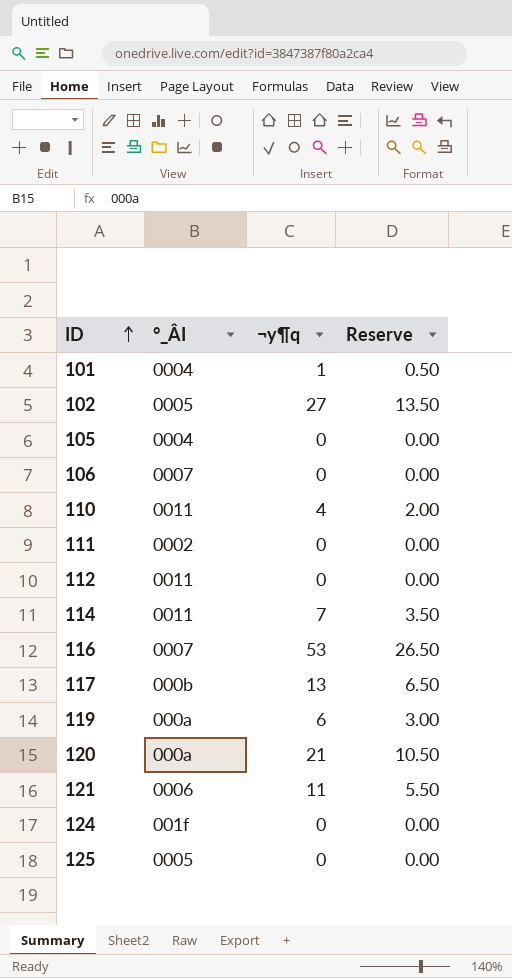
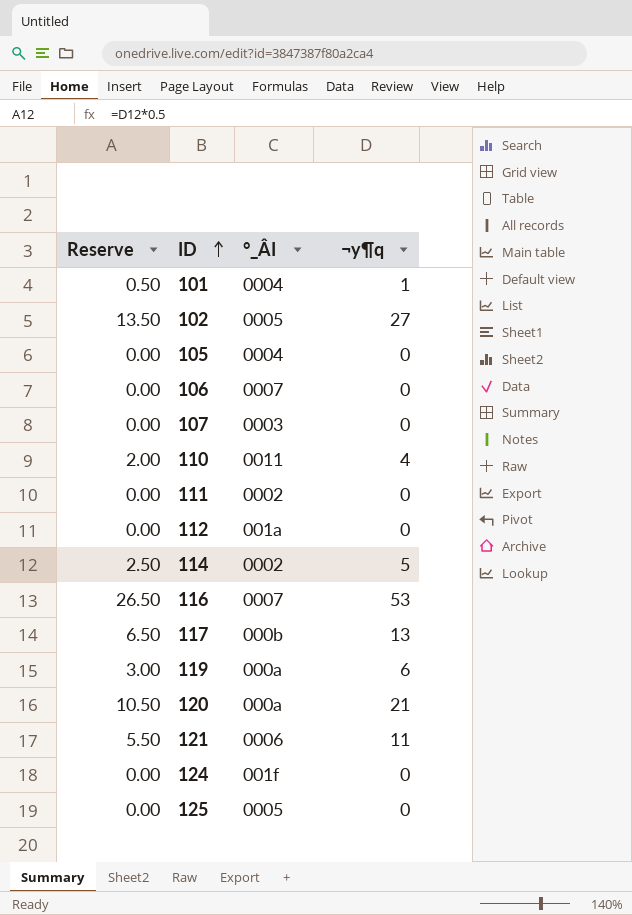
column Reserve | position: 4 -> 1
row 107: none -> 0.00 | 0003 | 0
112 | °_ÂI: 0011 -> 001a
114 | Reserve: 3.50 -> 2.50
114 | °_ÂI: 0011 -> 0002
114 | ¬y¶q: 7 -> 5

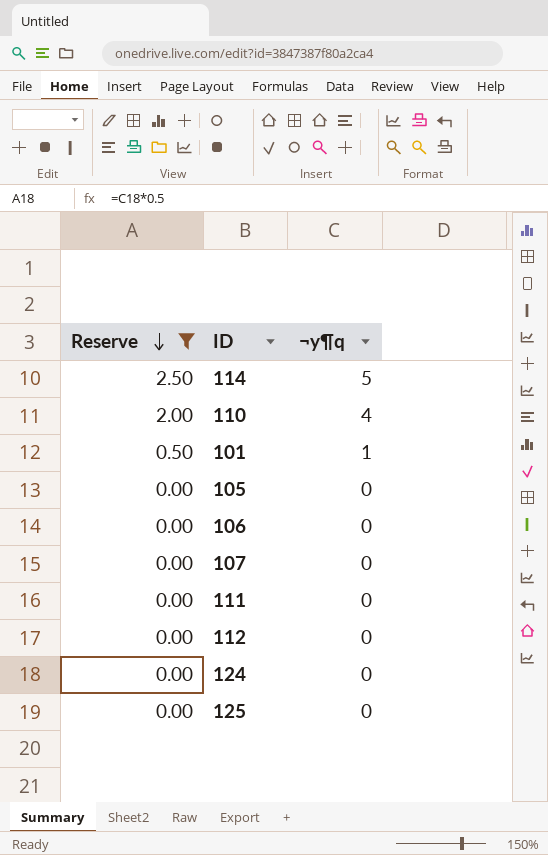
filter: none -> Reserve <= 2.50
row order: ID ascending -> Reserve descending
column °_ÂI | position: 3 -> none

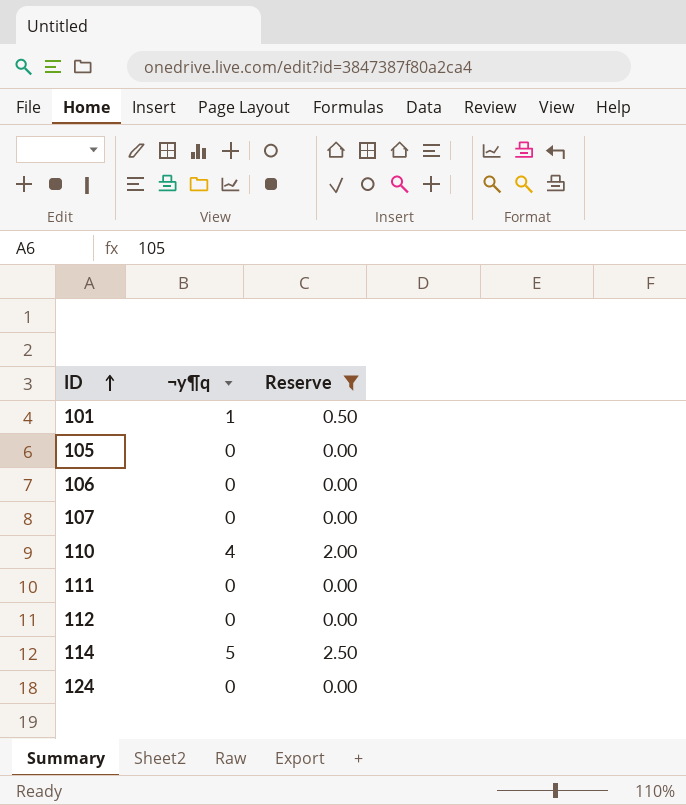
row order: Reserve descending -> ID ascending
column Reserve | position: 1 -> 3
row 125: 0.00 | 0 -> none

